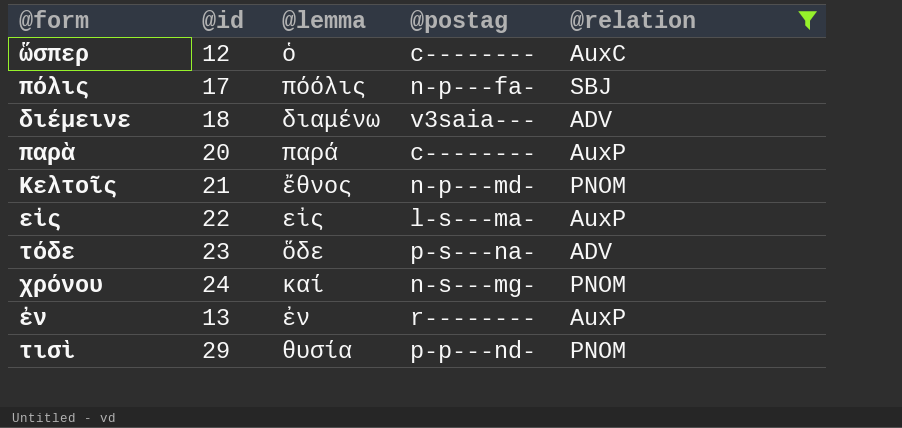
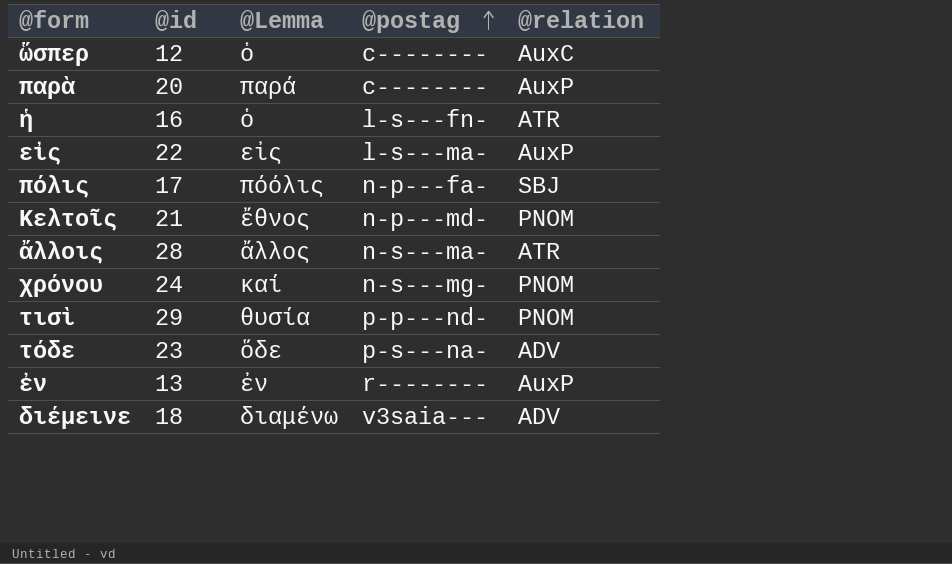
filter: @relation != ATR -> none
row order: none -> @postag ascending
column name: @lemma -> @Lemma

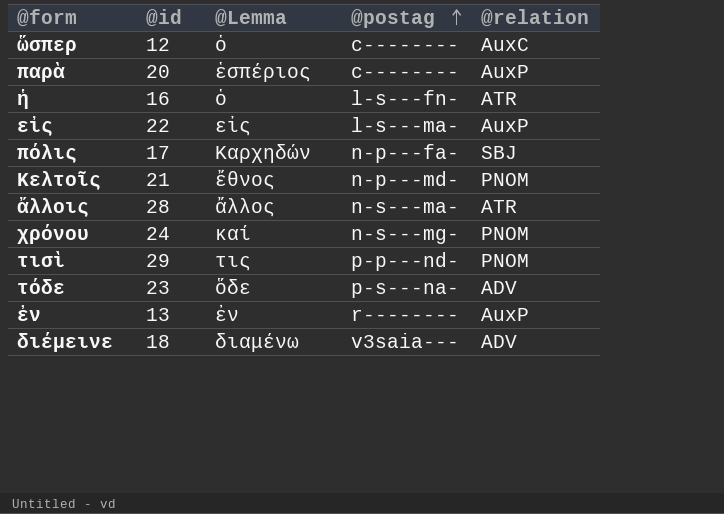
παρὰ | @Lemma: παρά -> ἑσπέριος
πόλις | @Lemma: πόόλις -> Καρχηδών
τισὶ | @Lemma: θυσία -> τις

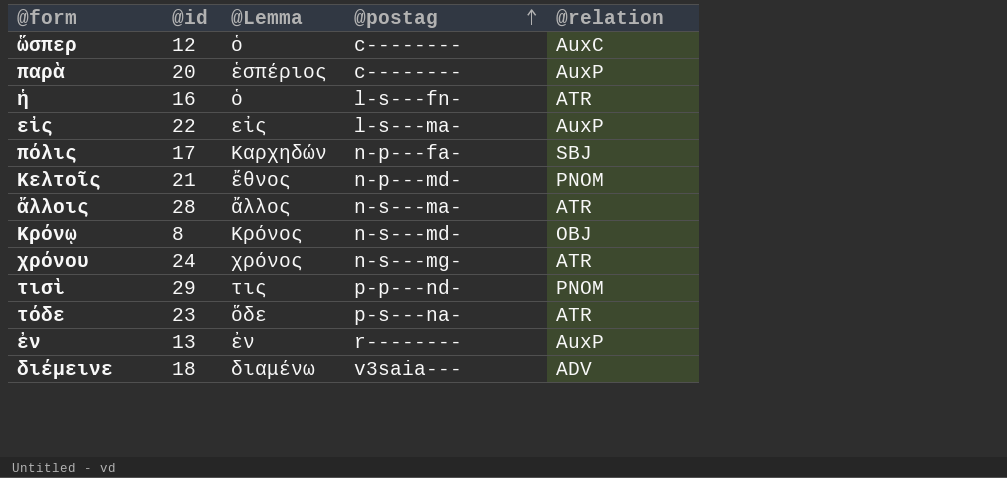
row Κρόνῳ: none -> 8 | Κρόνος | n-s---md- | OBJ
χρόνου | @Lemma: καί -> χρόνος
χρόνου | @relation: PNOM -> ATR
τόδε | @relation: ADV -> ATR

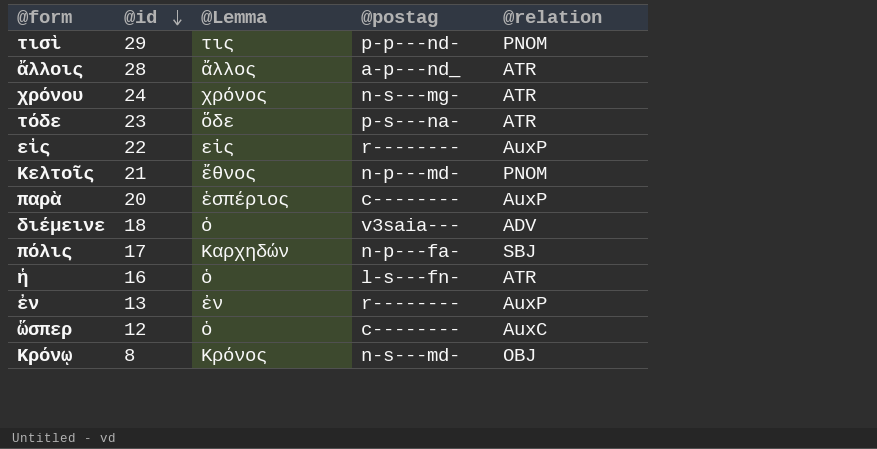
row order: @postag ascending -> @id descending
ἄλλοις | @postag: n-s---ma- -> a-p---nd_
εἰς | @postag: l-s---ma- -> r--------
διέμεινε | @Lemma: διαμένω -> ὁ

